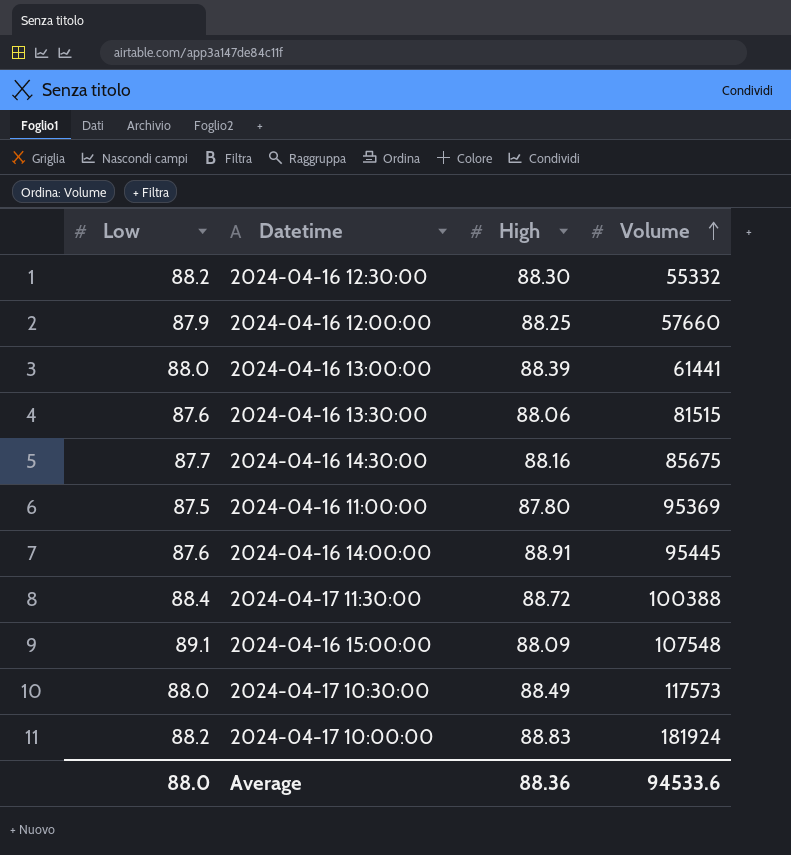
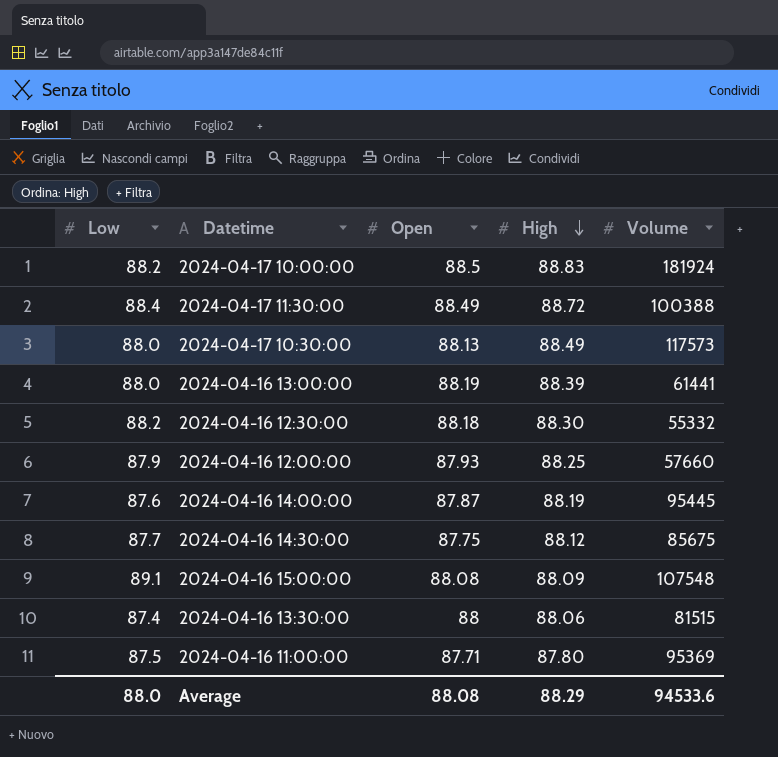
row order: Volume ascending -> High descending
column Open | position: none -> 3
2024-04-16 14:00:00 | High: 88.91 -> 88.19
2024-04-16 14:30:00 | High: 88.16 -> 88.12
2024-04-16 13:30:00 | Low: 87.6 -> 87.4
Average | High: 88.36 -> 88.29

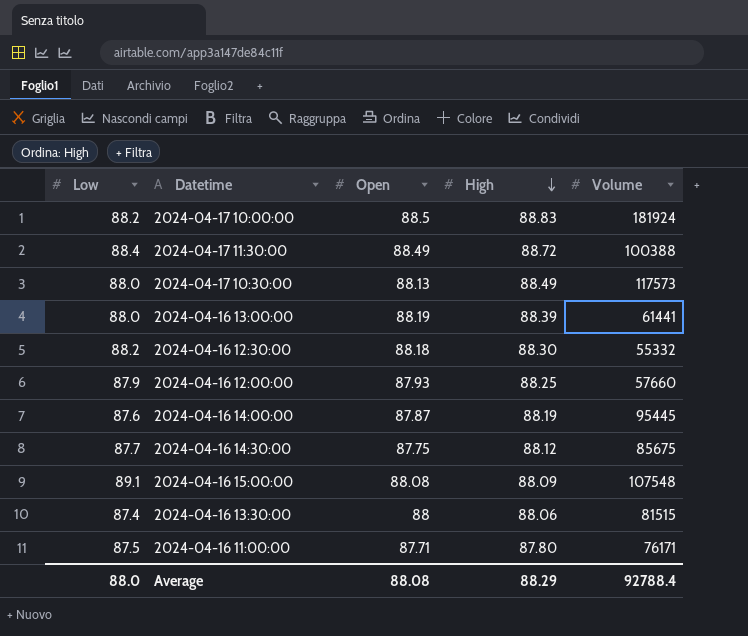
2024-04-16 11:00:00 | Volume: 95369 -> 76171
Average | Volume: 94533.6 -> 92788.4

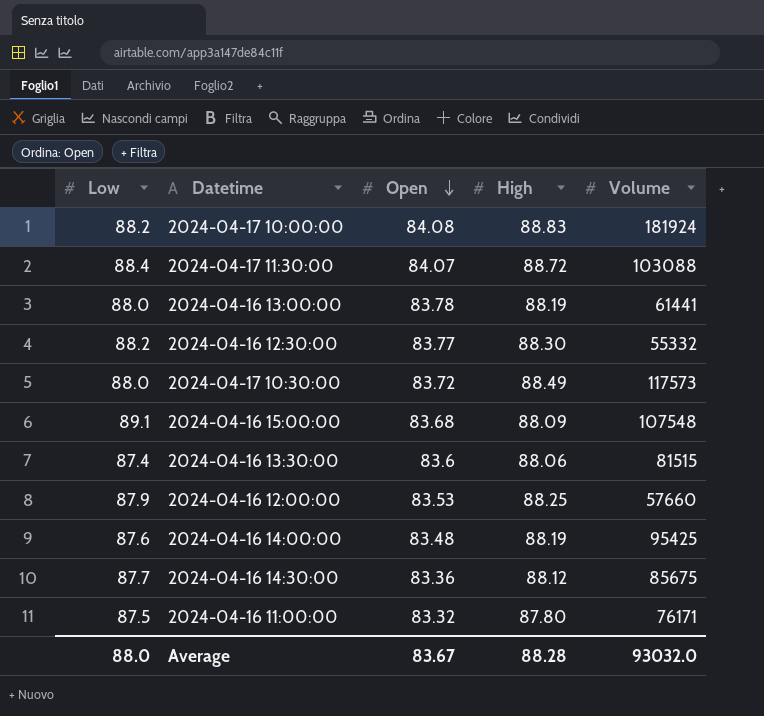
row order: High descending -> Open descending
2024-04-17 10:00:00 | Open: 88.5 -> 84.08
2024-04-17 11:30:00 | Open: 88.49 -> 84.07
2024-04-17 11:30:00 | Volume: 100388 -> 103088
2024-04-16 13:00:00 | Open: 88.19 -> 83.78
2024-04-16 13:00:00 | High: 88.39 -> 88.19
2024-04-16 12:30:00 | Open: 88.18 -> 83.77
2024-04-17 10:30:00 | Open: 88.13 -> 83.72
2024-04-16 15:00:00 | Open: 88.08 -> 83.68
2024-04-16 13:30:00 | Open: 88 -> 83.6
2024-04-16 12:00:00 | Open: 87.93 -> 83.53
2024-04-16 14:00:00 | Open: 87.87 -> 83.48
2024-04-16 14:00:00 | Volume: 95445 -> 95425
2024-04-16 14:30:00 | Open: 87.75 -> 83.36
2024-04-16 11:00:00 | Open: 87.71 -> 83.32
Average | Open: 88.08 -> 83.67
Average | High: 88.29 -> 88.28
Average | Volume: 92788.4 -> 93032.0

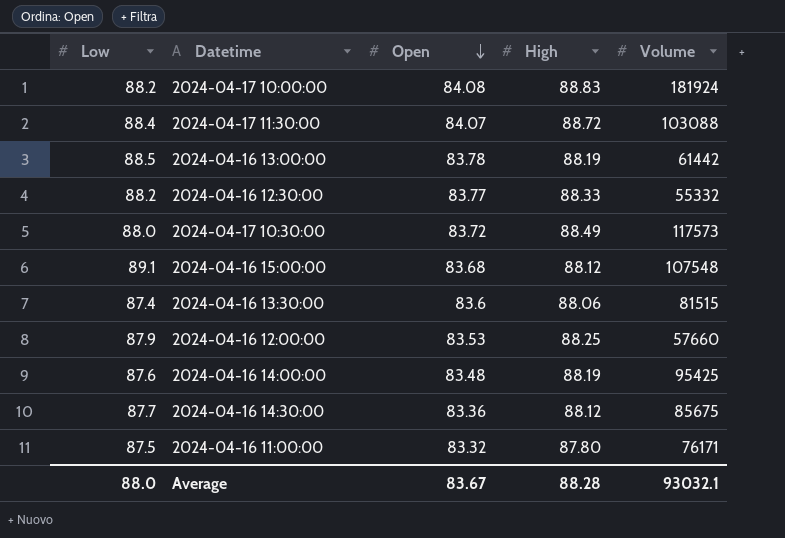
2024-04-16 13:00:00 | Low: 88.0 -> 88.5
2024-04-16 13:00:00 | Volume: 61441 -> 61442
2024-04-16 12:30:00 | High: 88.30 -> 88.33
2024-04-16 15:00:00 | High: 88.09 -> 88.12
Average | Volume: 93032.0 -> 93032.1

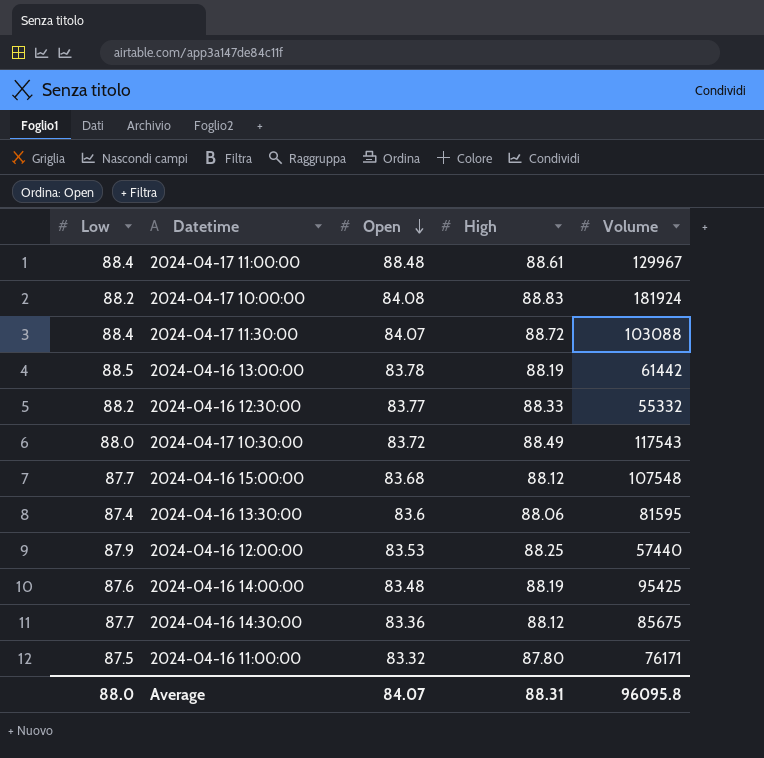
row 2024-04-17 11:00:00: none -> 88.4 | 88.48 | 88.61 | 129967
2024-04-17 10:30:00 | Volume: 117573 -> 117543
2024-04-16 15:00:00 | Low: 89.1 -> 87.7
2024-04-16 13:30:00 | Volume: 81515 -> 81595
2024-04-16 12:00:00 | Volume: 57660 -> 57440
Average | Open: 83.67 -> 84.07
Average | High: 88.28 -> 88.31
Average | Volume: 93032.1 -> 96095.8

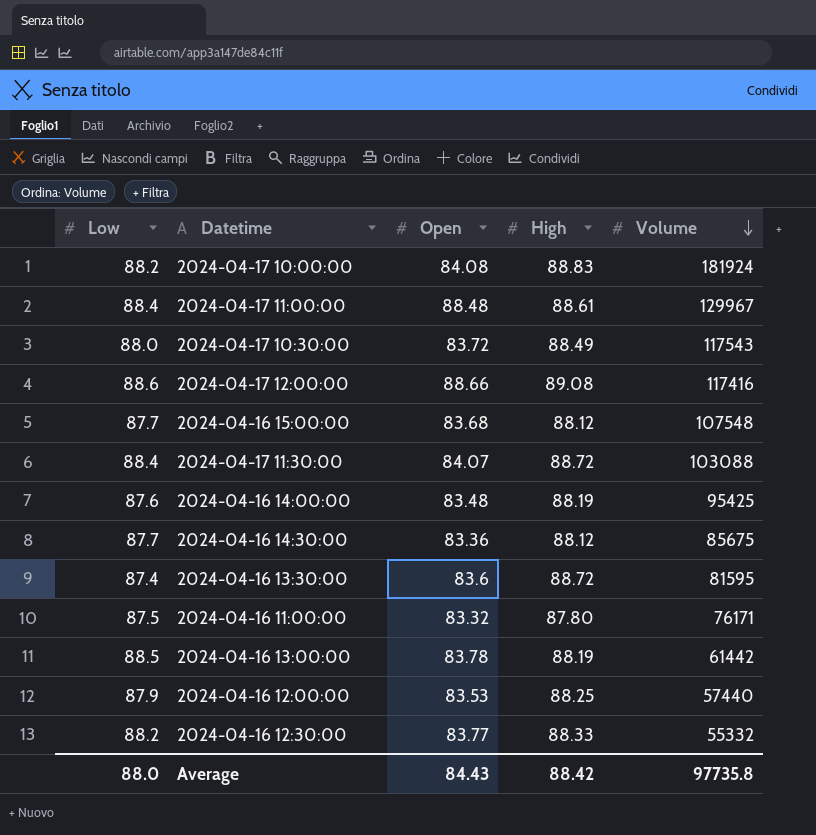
row order: Open descending -> Volume descending
row 2024-04-17 12:00:00: none -> 88.6 | 88.66 | 89.08 | 117416
2024-04-16 13:30:00 | High: 88.06 -> 88.72
Average | Open: 84.07 -> 84.43
Average | High: 88.31 -> 88.42
Average | Volume: 96095.8 -> 97735.8

